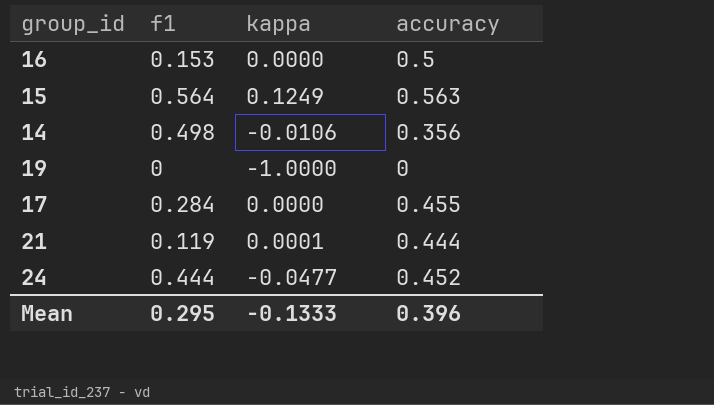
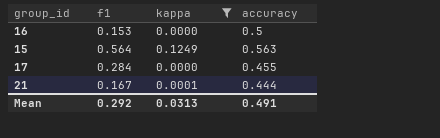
filter: none -> kappa >= 0.0000
21 | f1: 0.119 -> 0.167
Mean | f1: 0.295 -> 0.292
Mean | kappa: -0.1333 -> 0.0313
Mean | accuracy: 0.396 -> 0.491

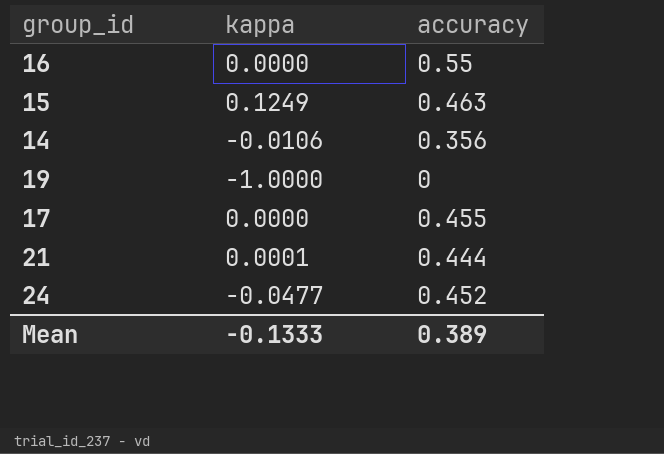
filter: kappa >= 0.0000 -> none
column f1 | position: 2 -> none
16 | accuracy: 0.5 -> 0.55
15 | accuracy: 0.563 -> 0.463
Mean | kappa: 0.0313 -> -0.1333
Mean | accuracy: 0.491 -> 0.389

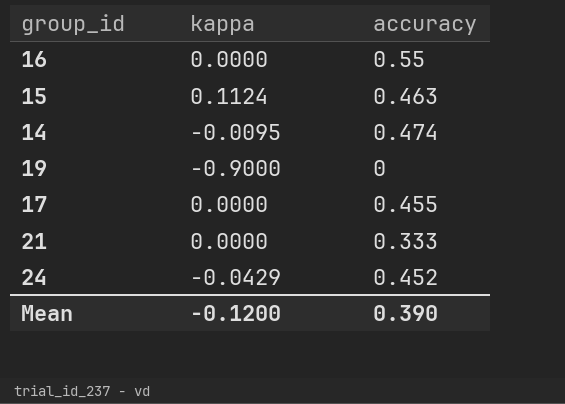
15 | kappa: 0.1249 -> 0.1124
14 | kappa: -0.0106 -> -0.0095
14 | accuracy: 0.356 -> 0.474
19 | kappa: -1.0000 -> -0.9000
21 | kappa: 0.0001 -> 0.0000
21 | accuracy: 0.444 -> 0.333
24 | kappa: -0.0477 -> -0.0429
Mean | kappa: -0.1333 -> -0.1200
Mean | accuracy: 0.389 -> 0.390

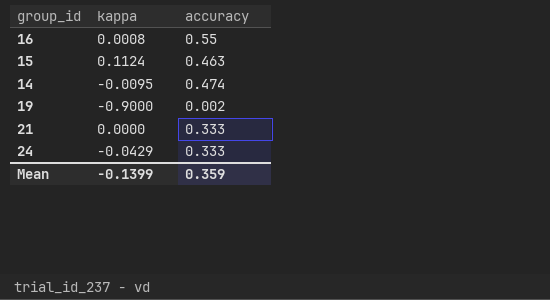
row 17: 0.0000 | 0.455 -> none
16 | kappa: 0.0000 -> 0.0008
19 | accuracy: 0 -> 0.002
24 | accuracy: 0.452 -> 0.333
Mean | kappa: -0.1200 -> -0.1399
Mean | accuracy: 0.390 -> 0.359

